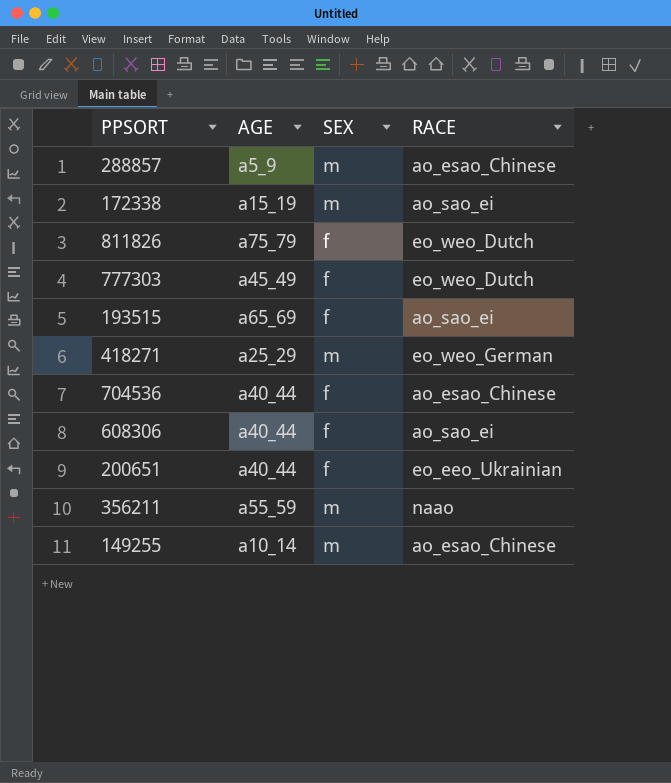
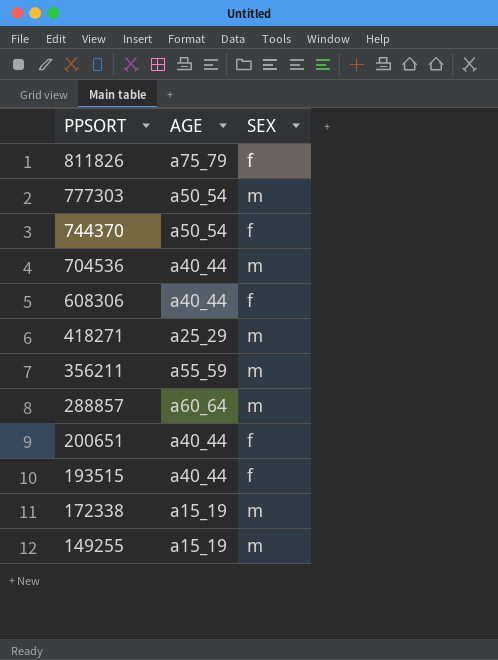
row order: none -> PPSORT descending
column RACE | position: 4 -> none
777303 | AGE: a45_49 -> a50_54
777303 | SEX: f -> m
row 744370: none -> a50_54 | f
704536 | SEX: f -> m
288857 | AGE: a5_9 -> a60_64
193515 | AGE: a65_69 -> a40_44
149255 | AGE: a10_14 -> a15_19

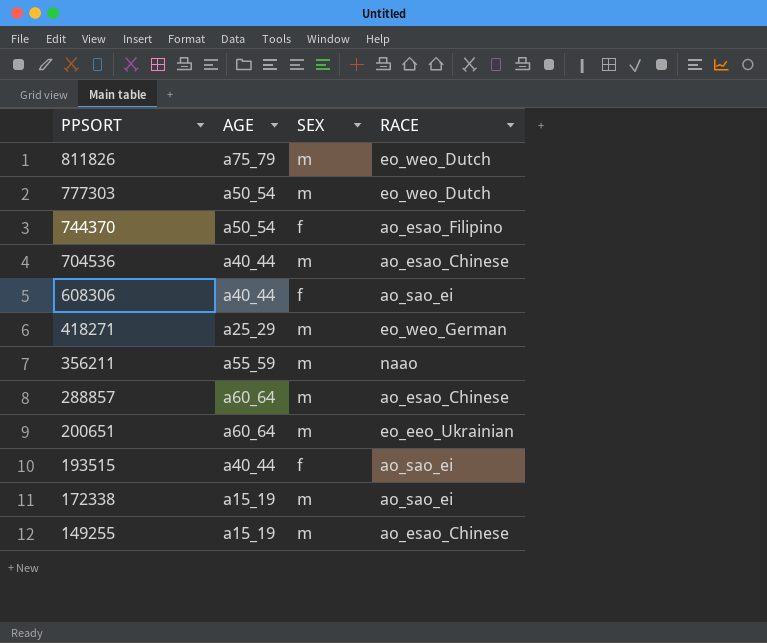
column RACE | position: none -> 4
811826 | SEX: f -> m
200651 | AGE: a40_44 -> a60_64
200651 | SEX: f -> m

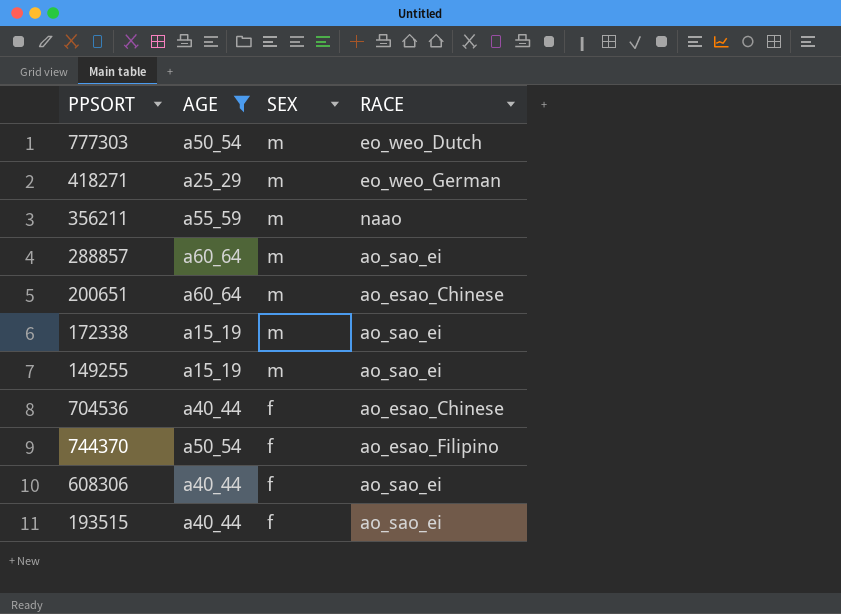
filter: none -> AGE != a75_79
row order: PPSORT descending -> SEX descending
288857 | RACE: ao_esao_Chinese -> ao_sao_ei
200651 | RACE: eo_eeo_Ukrainian -> ao_esao_Chinese
149255 | RACE: ao_esao_Chinese -> ao_sao_ei
704536 | SEX: m -> f

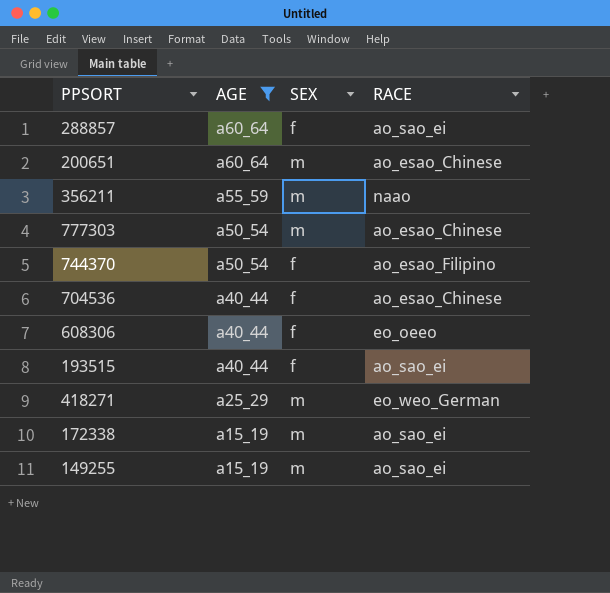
row order: SEX descending -> AGE descending
288857 | SEX: m -> f
777303 | RACE: eo_weo_Dutch -> ao_esao_Chinese
608306 | RACE: ao_sao_ei -> eo_oeeo

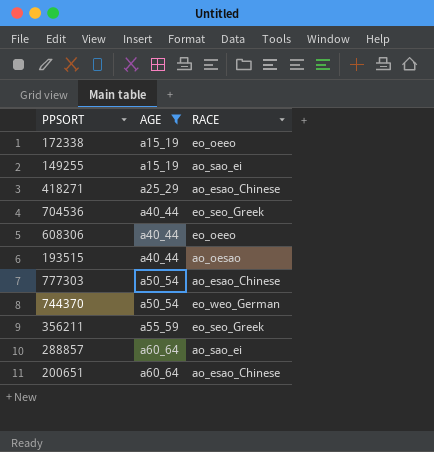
row order: AGE descending -> AGE ascending
column SEX | position: 3 -> none
172338 | RACE: ao_sao_ei -> eo_oeeo
418271 | RACE: eo_weo_German -> ao_esao_Chinese
704536 | RACE: ao_esao_Chinese -> eo_seo_Greek
193515 | RACE: ao_sao_ei -> ao_oesao
744370 | RACE: ao_esao_Filipino -> eo_weo_German
356211 | RACE: naao -> eo_seo_Greek

